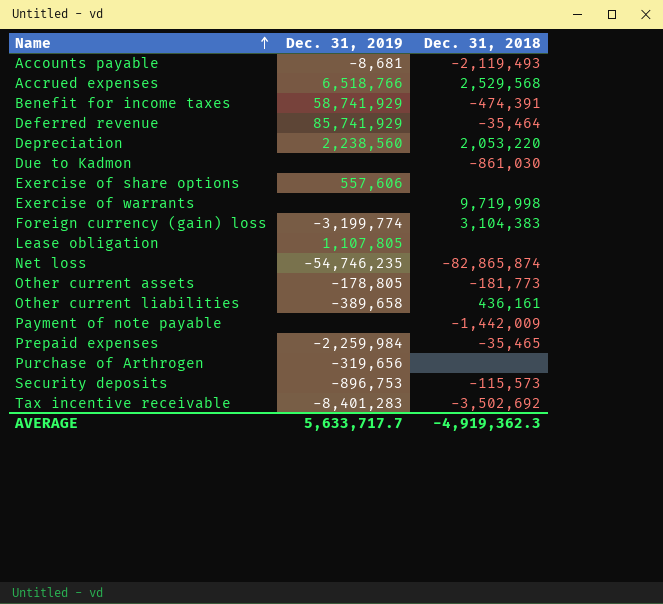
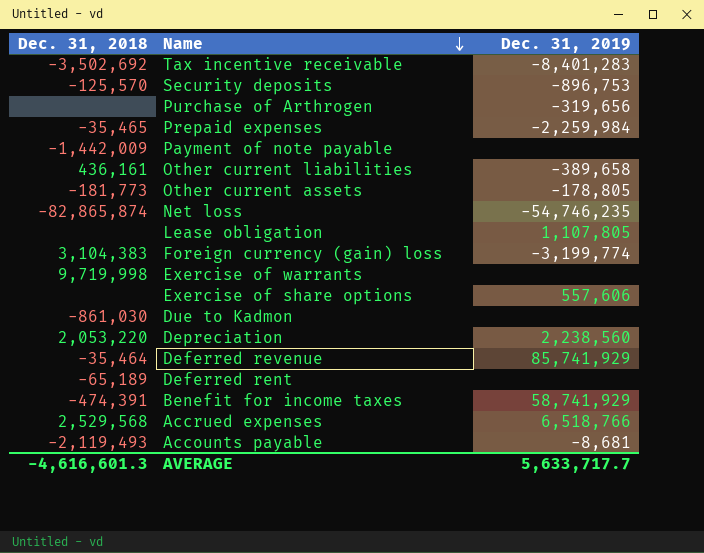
row order: Name ascending -> Name descending
column Dec. 31, 2018 | position: 3 -> 1
Security deposits | Dec. 31, 2018: -115,573 -> -125,570
row Deferred rent: none -> -65,189 | none
AVERAGE | Dec. 31, 2018: -4,919,362.3 -> -4,616,601.3

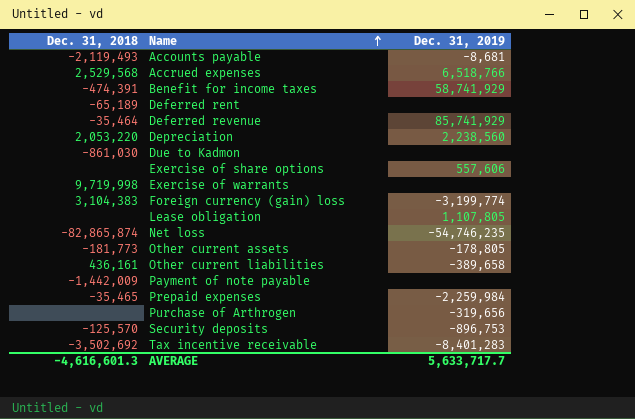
row order: Name descending -> Name ascending

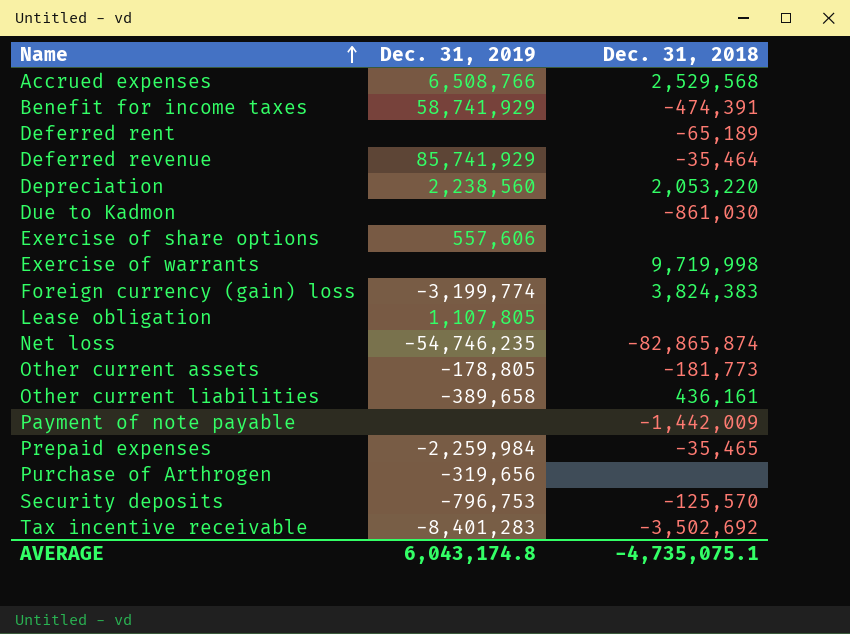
column Dec. 31, 2018 | position: 1 -> 3
row Accounts payable: -2,119,493 | -8,681 -> none
Accrued expenses | Dec. 31, 2019: 6,518,766 -> 6,508,766
Foreign currency (gain) loss | Dec. 31, 2018: 3,104,383 -> 3,824,383
Security deposits | Dec. 31, 2019: -896,753 -> -796,753
AVERAGE | Dec. 31, 2019: 5,633,717.7 -> 6,043,174.8
AVERAGE | Dec. 31, 2018: -4,616,601.3 -> -4,735,075.1

